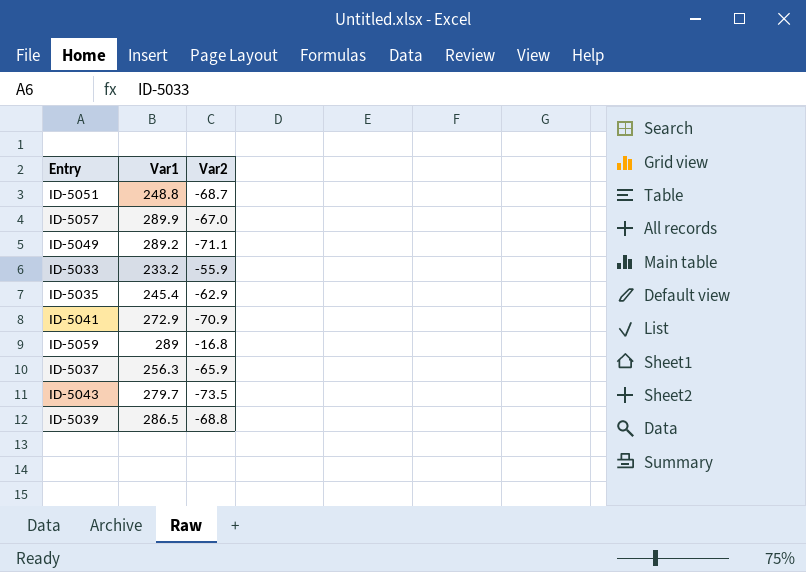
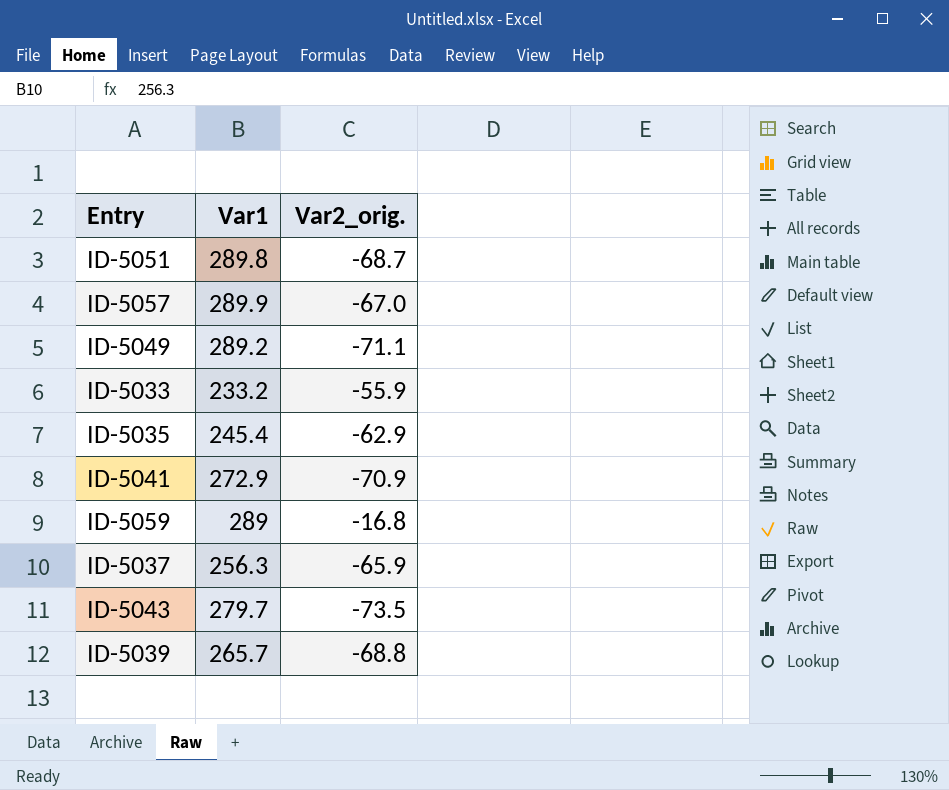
column name: Var2 -> Var2_orig.
ID-5051 | Var1: 248.8 -> 289.8
ID-5039 | Var1: 286.5 -> 265.7

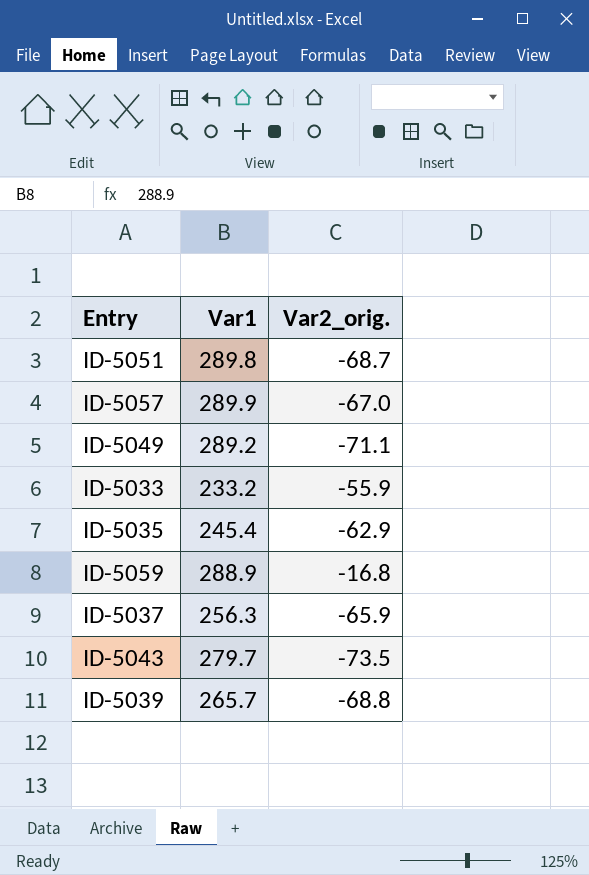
row ID-5041: 272.9 | -70.9 -> none
ID-5059 | Var1: 289 -> 288.9

